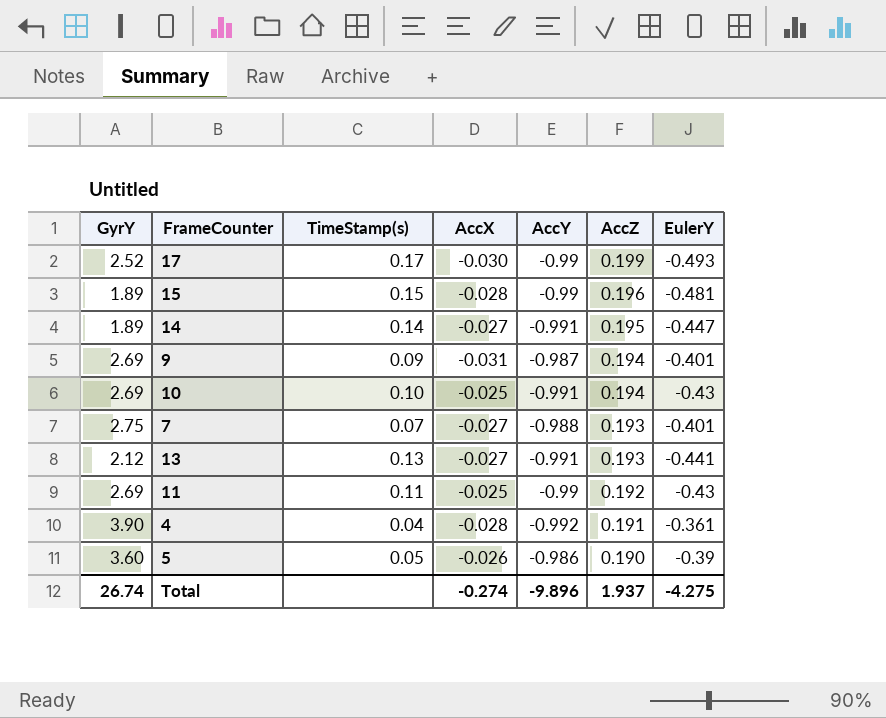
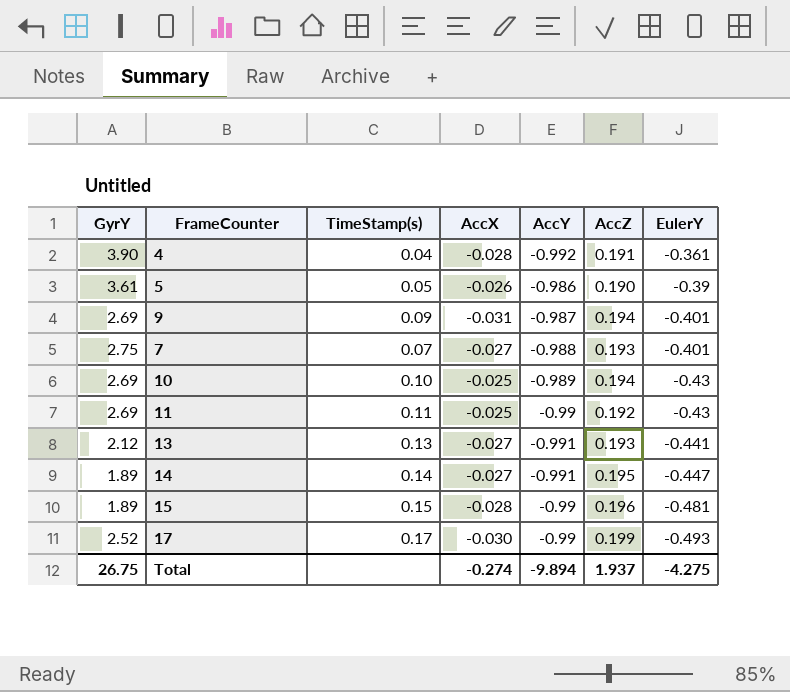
row order: AccZ descending -> EulerY descending
5 | GyrY: 3.60 -> 3.61
10 | AccY: -0.991 -> -0.989
Total | GyrY: 26.74 -> 26.75
Total | AccY: -9.896 -> -9.894

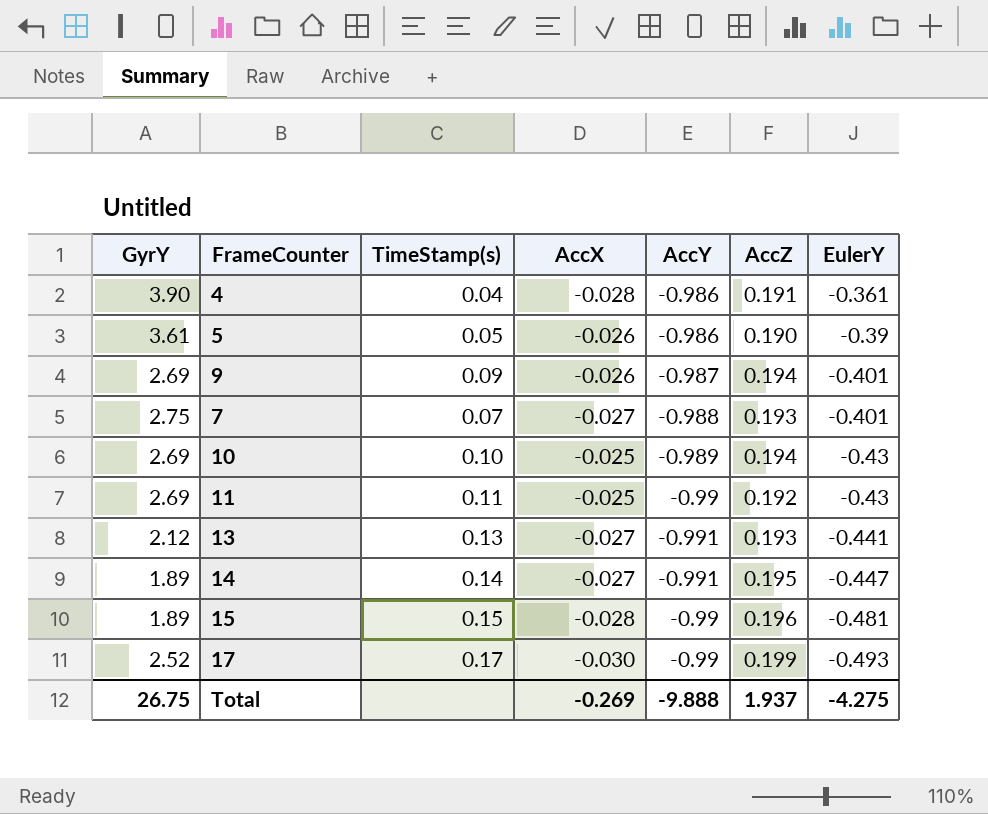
4 | AccY: -0.992 -> -0.986
9 | AccX: -0.031 -> -0.026
Total | AccX: -0.274 -> -0.269
Total | AccY: -9.894 -> -9.888

